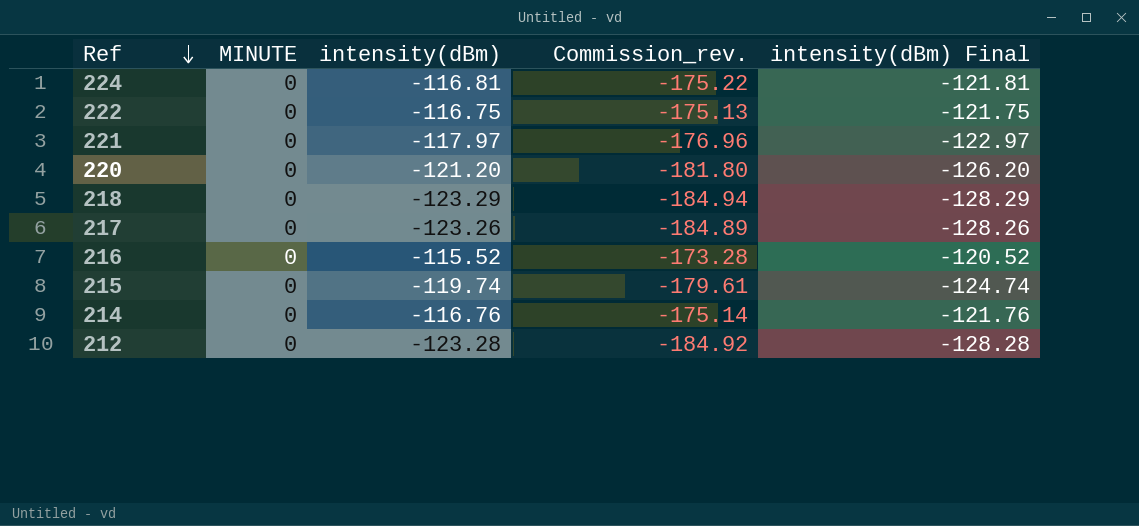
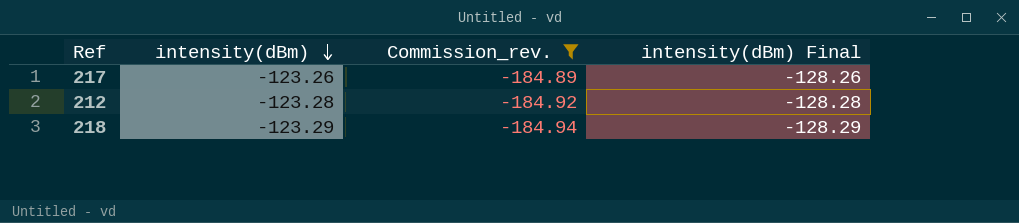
filter: none -> Commission_rev. <= -184.89
row order: Ref descending -> intensity(dBm) descending
column MINUTE | position: 2 -> none

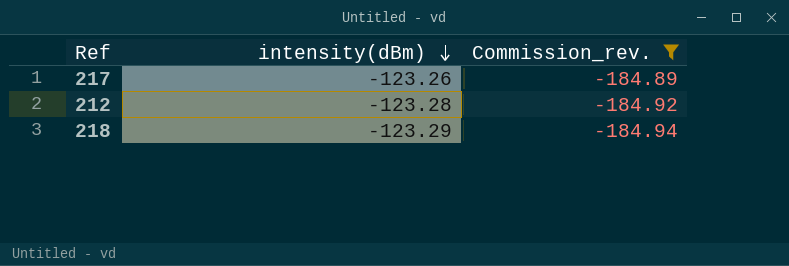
column intensity(dBm) Final | formula: [intensity(dBm)] - 5 -> none

